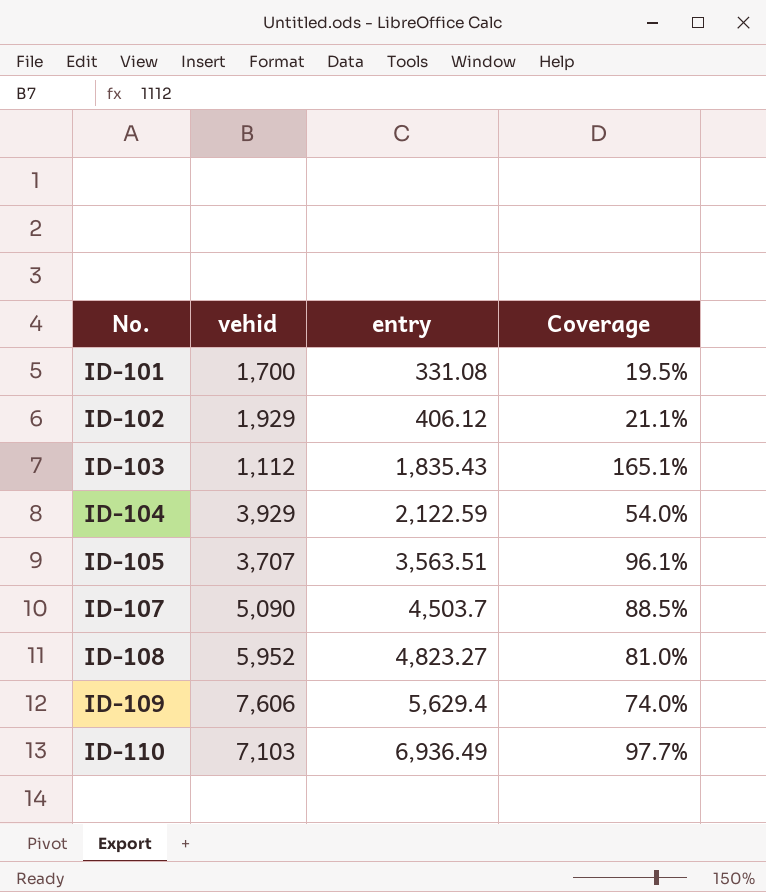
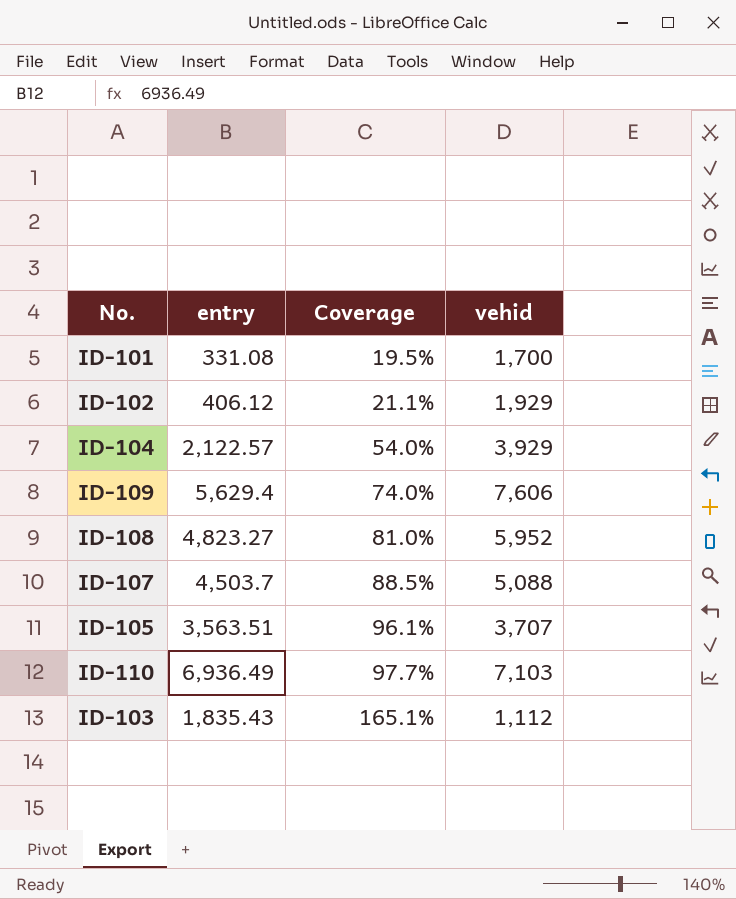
row order: No. ascending -> Coverage ascending
column vehid | position: 2 -> 4
ID-104 | entry: 2,122.59 -> 2,122.57
ID-107 | vehid: 5,090 -> 5,088

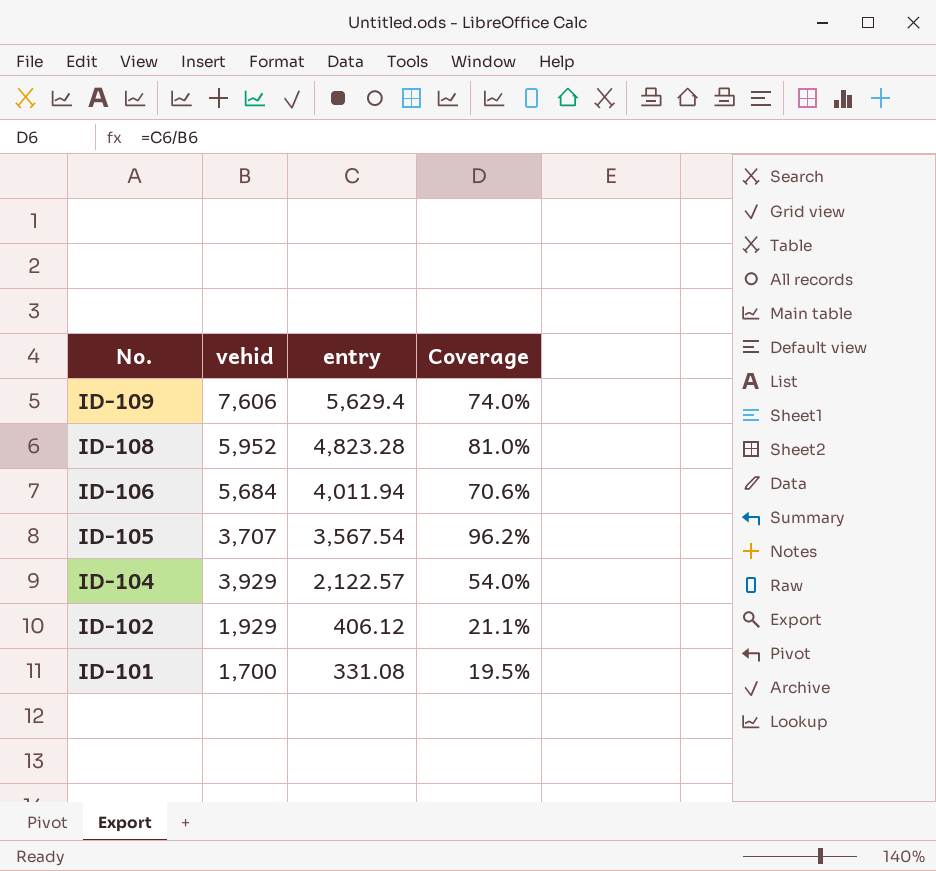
row order: Coverage ascending -> No. descending
column vehid | position: 4 -> 2
row ID-107: 4,503.7 | 88.5% | 5,088 -> none
row ID-110: 6,936.49 | 97.7% | 7,103 -> none
row ID-103: 1,835.43 | 165.1% | 1,112 -> none
ID-108 | entry: 4,823.27 -> 4,823.28
row ID-106: none -> 5,684 | 4,011.94 | 70.6%
ID-105 | entry: 3,563.51 -> 3,567.54
ID-105 | Coverage: 96.1% -> 96.2%

